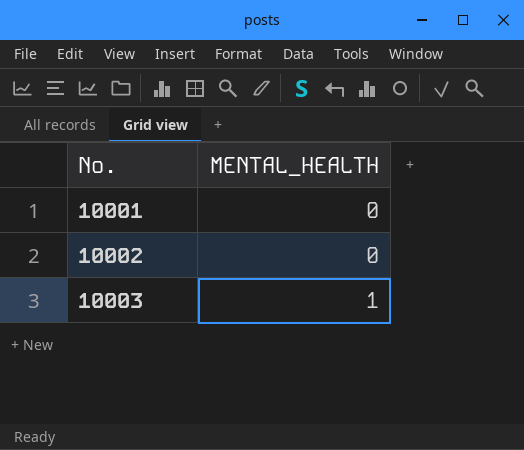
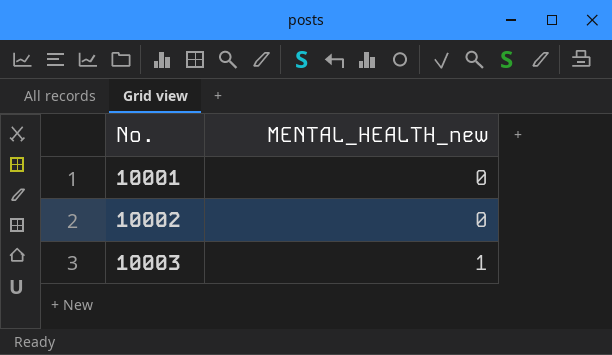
column name: MENTAL_HEALTH -> MENTAL_HEALTH_new

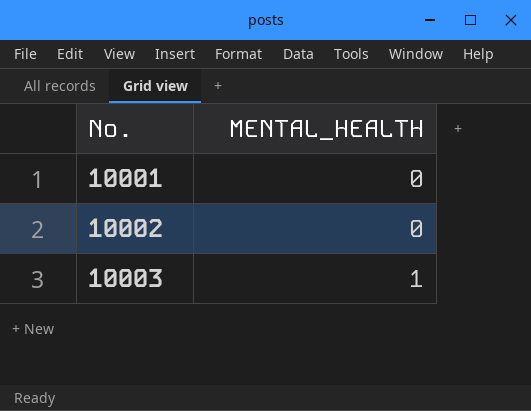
column name: MENTAL_HEALTH_new -> MENTAL_HEALTH

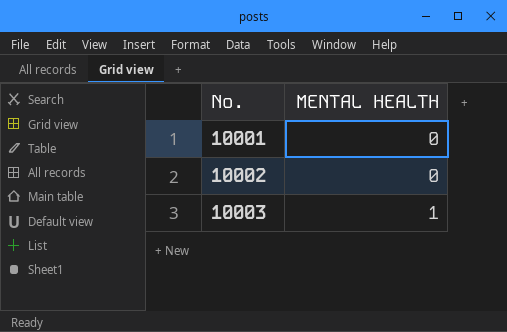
column name: MENTAL_HEALTH -> MENTAL HEALTH

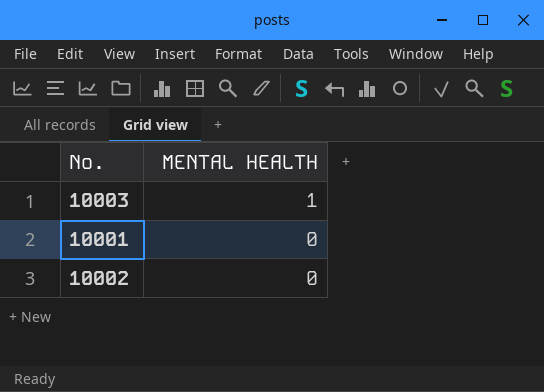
row order: No. ascending -> MENTAL HEALTH descending

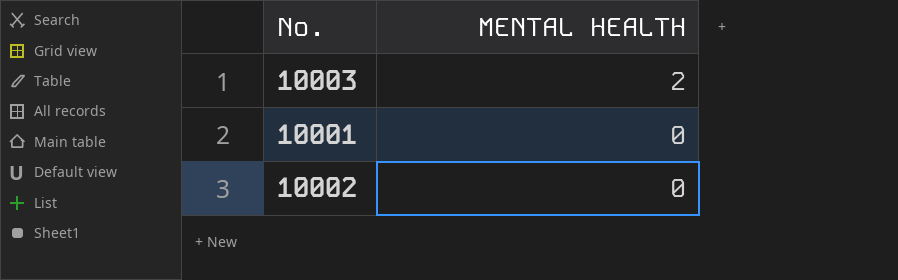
10003 | MENTAL HEALTH: 1 -> 2

